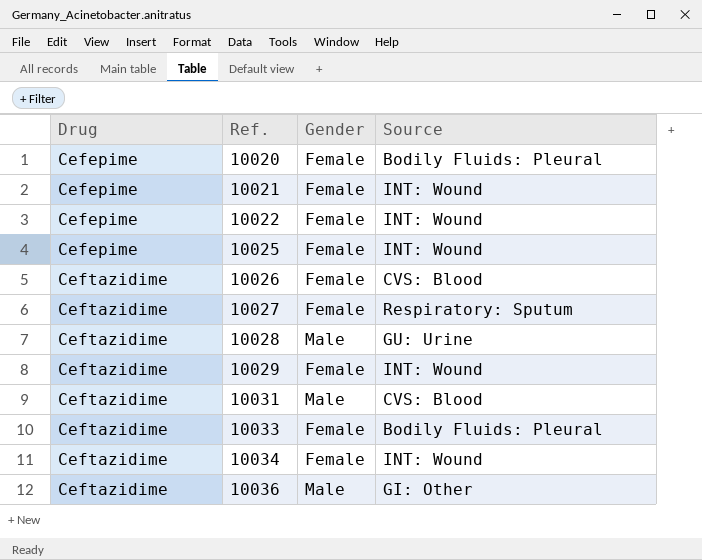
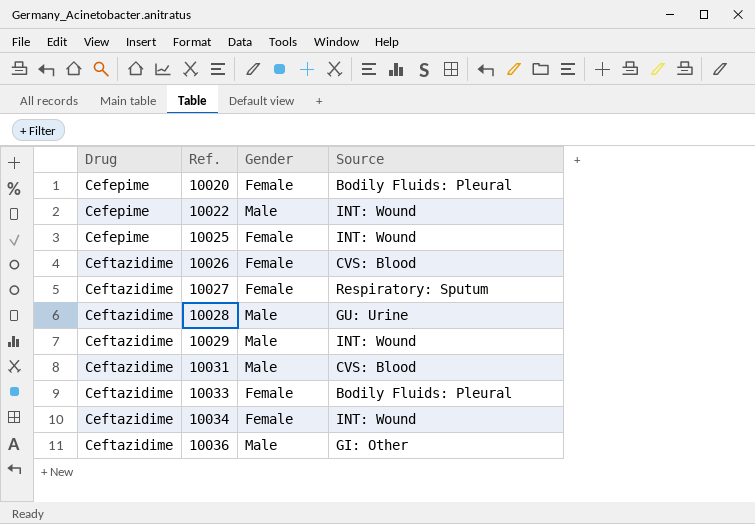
row 10021: Cefepime | Female | INT: Wound -> none
10022 | Gender: Female -> Male
10029 | Gender: Female -> Male

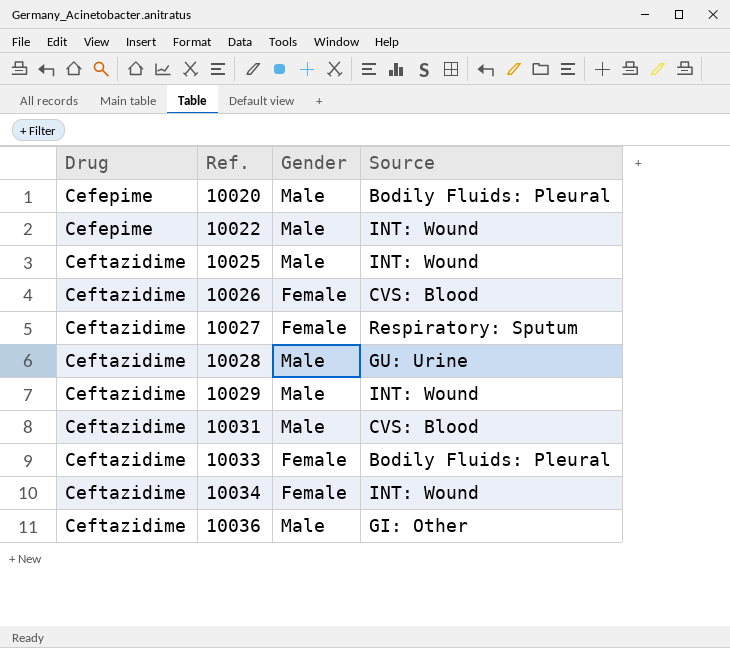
10020 | Gender: Female -> Male
10025 | Drug: Cefepime -> Ceftazidime
10025 | Gender: Female -> Male

